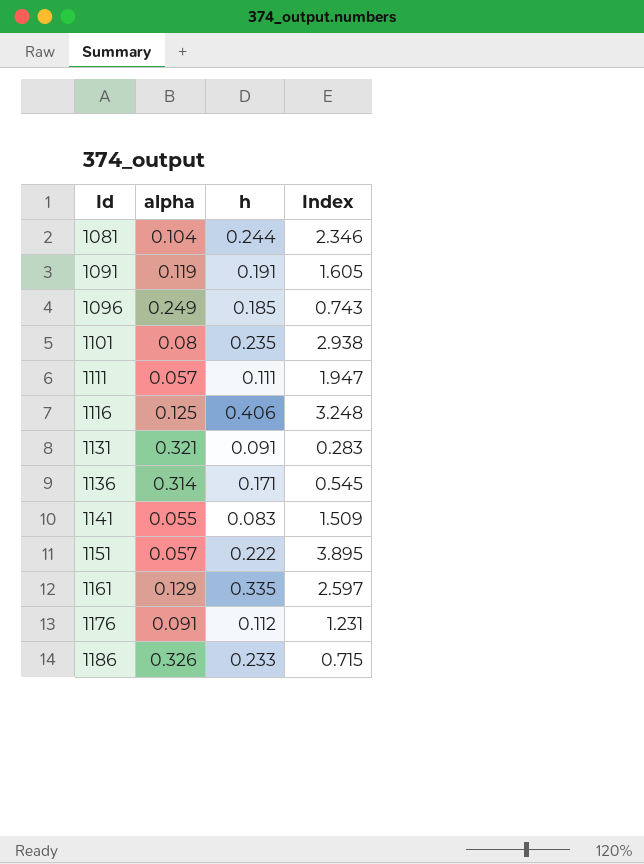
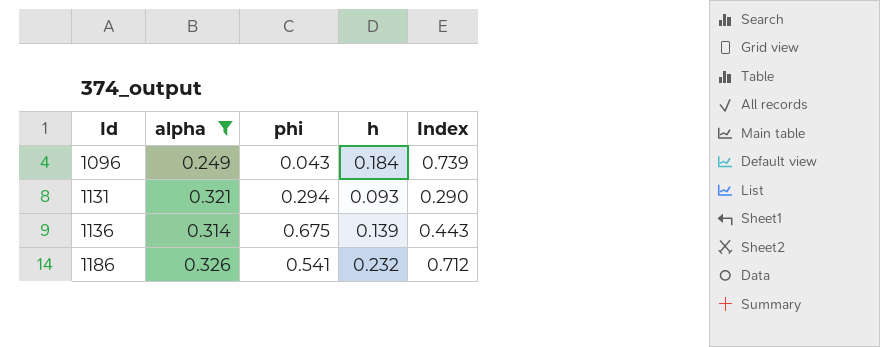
filter: none -> alpha >= 0.249
column phi | position: none -> 3
1096 | h: 0.185 -> 0.184
1096 | Index: 0.743 -> 0.739
1131 | h: 0.091 -> 0.093
1131 | Index: 0.283 -> 0.290
1136 | h: 0.171 -> 0.139
1136 | Index: 0.545 -> 0.443
1186 | h: 0.233 -> 0.232
1186 | Index: 0.715 -> 0.712

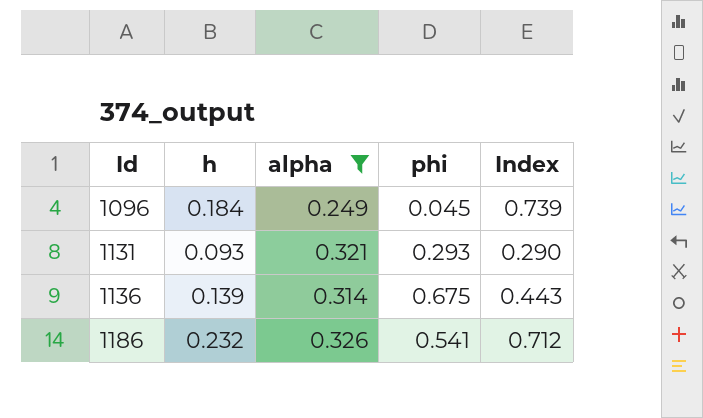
column h | position: 4 -> 2
1096 | phi: 0.043 -> 0.045
1131 | phi: 0.294 -> 0.293

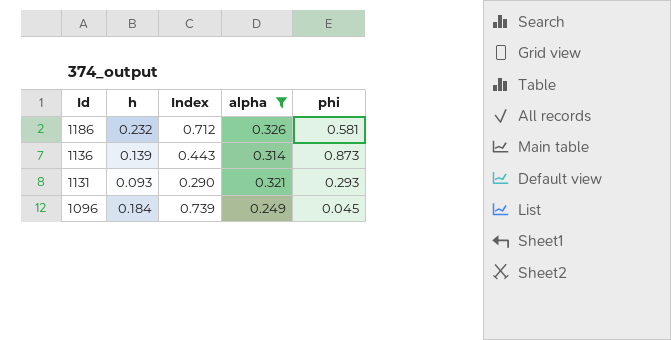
row order: Id ascending -> Id descending
column Index | position: 5 -> 3
1186 | phi: 0.541 -> 0.581
1136 | phi: 0.675 -> 0.873

